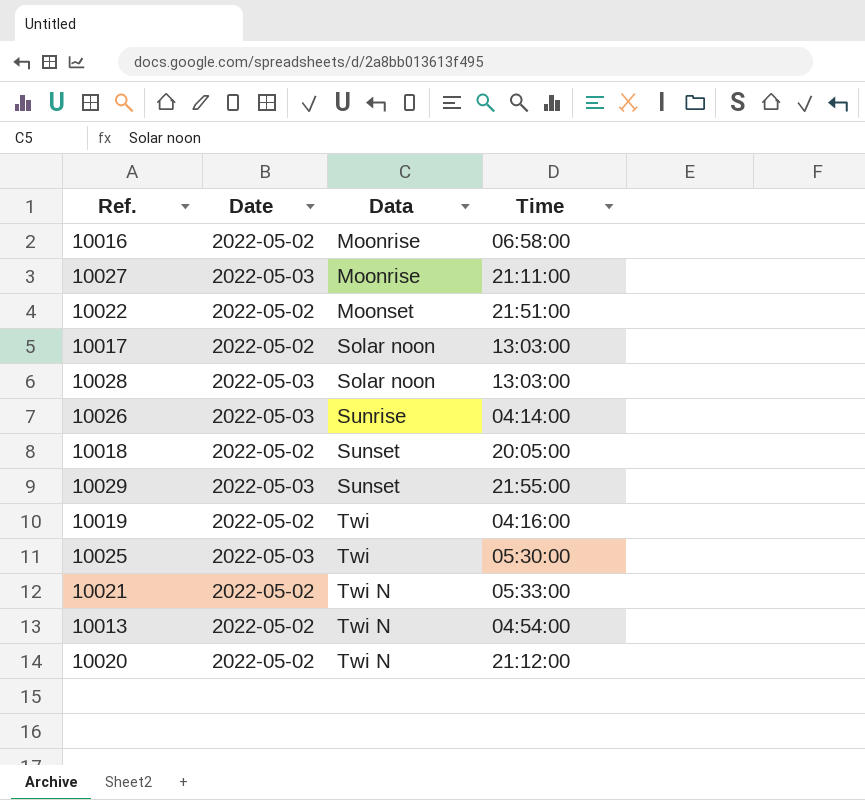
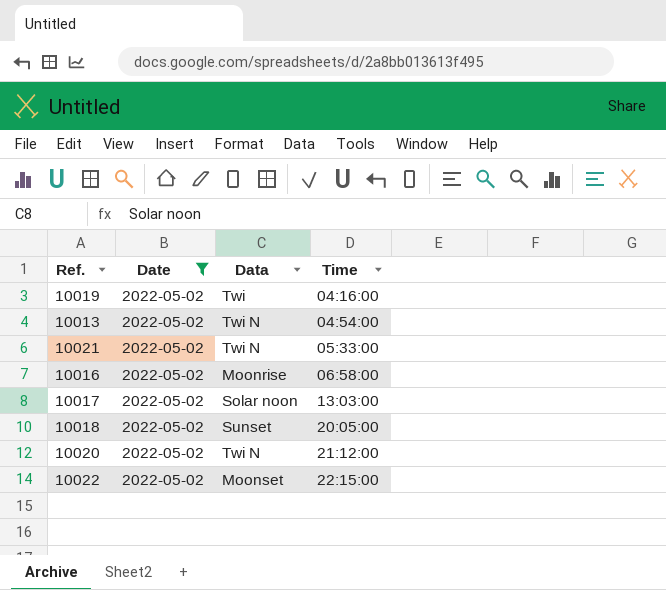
filter: none -> Date = 2022-05-02
row order: Data ascending -> Time ascending
10022 | Time: 21:51:00 -> 22:15:00

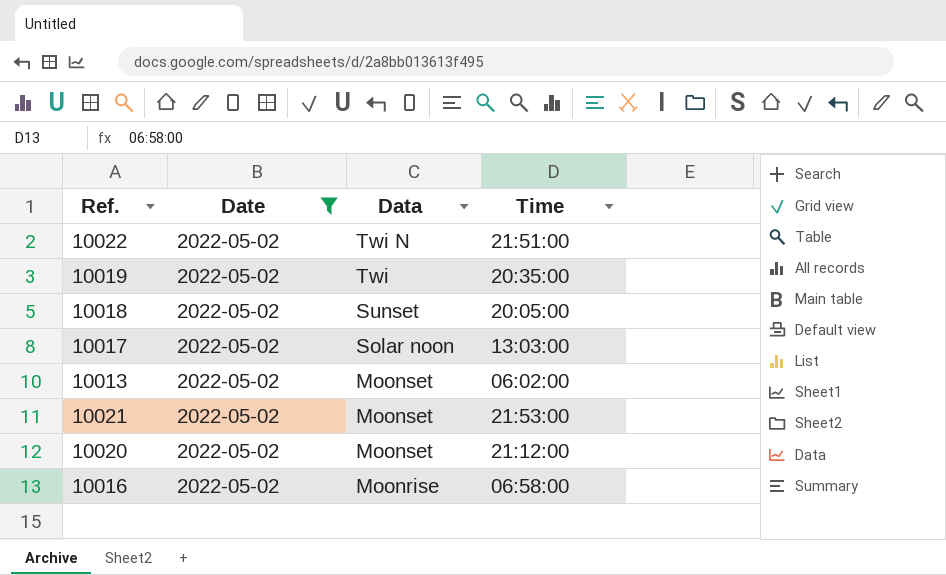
row order: Time ascending -> Data descending
10022 | Data: Moonset -> Twi N
10022 | Time: 22:15:00 -> 21:51:00
10019 | Time: 04:16:00 -> 20:35:00
10013 | Data: Twi N -> Moonset
10013 | Time: 04:54:00 -> 06:02:00
10021 | Data: Twi N -> Moonset
10021 | Time: 05:33:00 -> 21:53:00
10020 | Data: Twi N -> Moonset

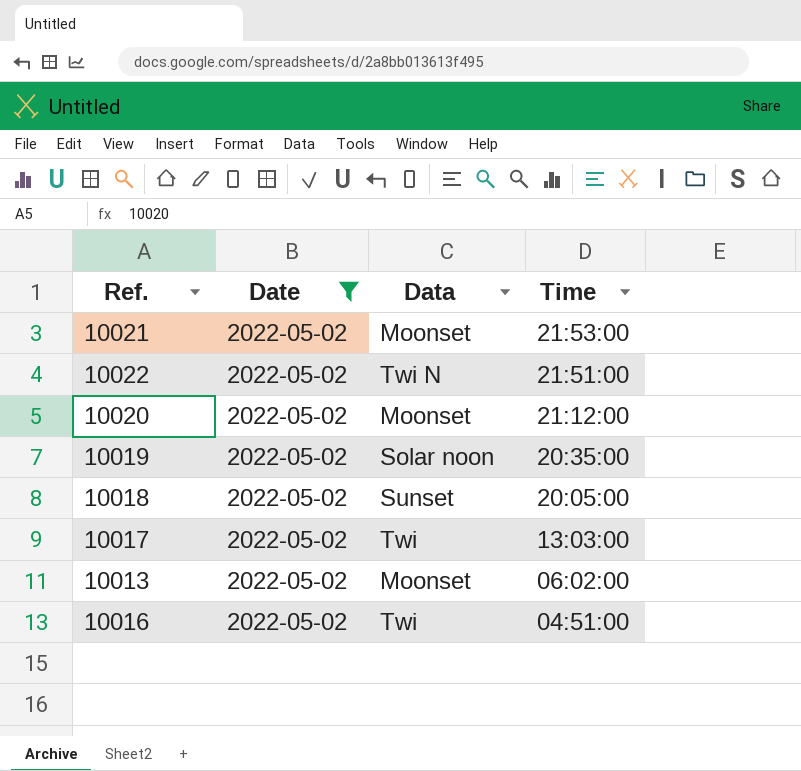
row order: Data descending -> Time descending
10019 | Data: Twi -> Solar noon
10017 | Data: Solar noon -> Twi
10016 | Data: Moonrise -> Twi
10016 | Time: 06:58:00 -> 04:51:00

